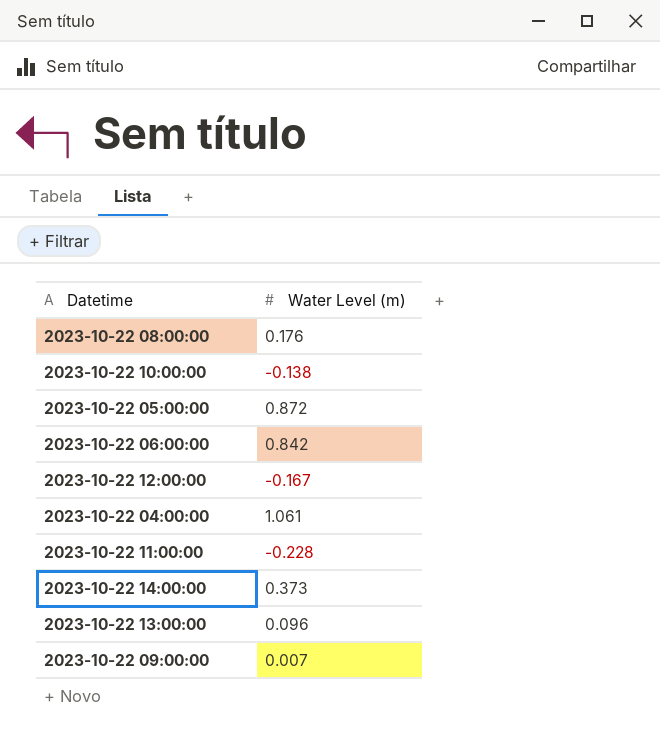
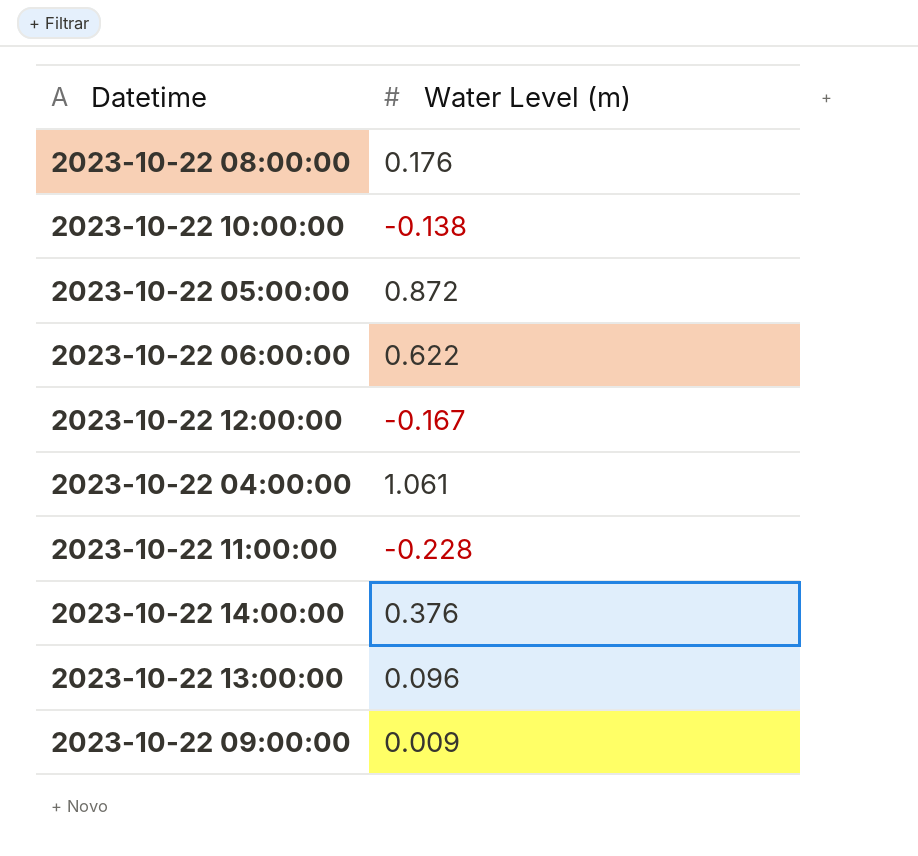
2023-10-22 06:00:00 | Water Level (m): 0.842 -> 0.622
2023-10-22 14:00:00 | Water Level (m): 0.373 -> 0.376
2023-10-22 09:00:00 | Water Level (m): 0.007 -> 0.009

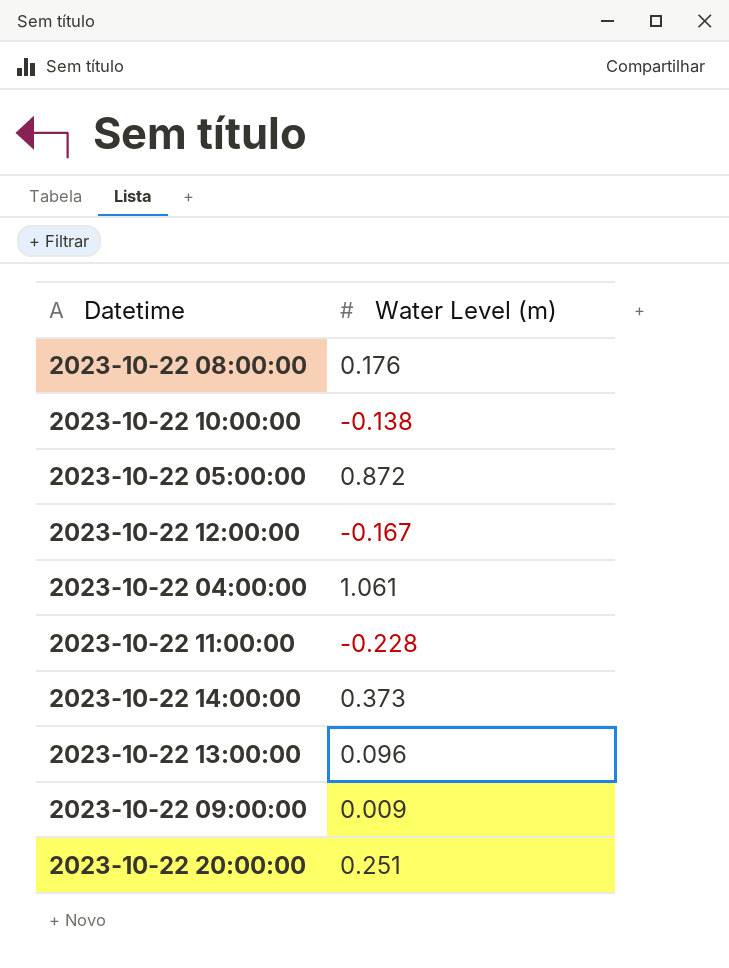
row 2023-10-22 06:00:00: 0.622 -> none
2023-10-22 14:00:00 | Water Level (m): 0.376 -> 0.373
row 2023-10-22 20:00:00: none -> 0.251

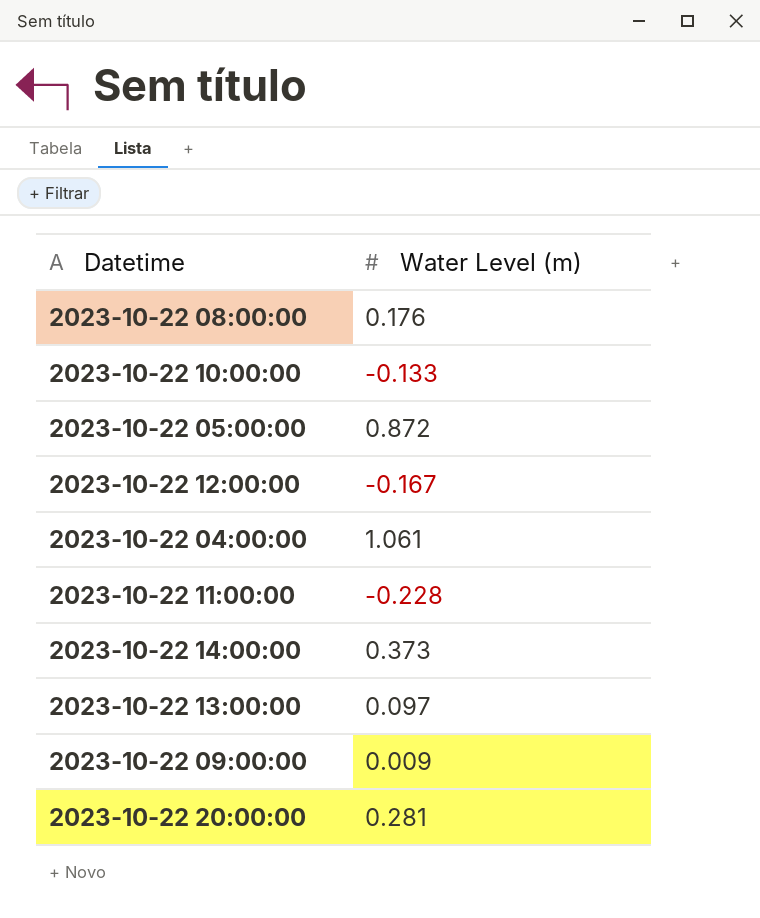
2023-10-22 10:00:00 | Water Level (m): -0.138 -> -0.133
2023-10-22 13:00:00 | Water Level (m): 0.096 -> 0.097
2023-10-22 20:00:00 | Water Level (m): 0.251 -> 0.281

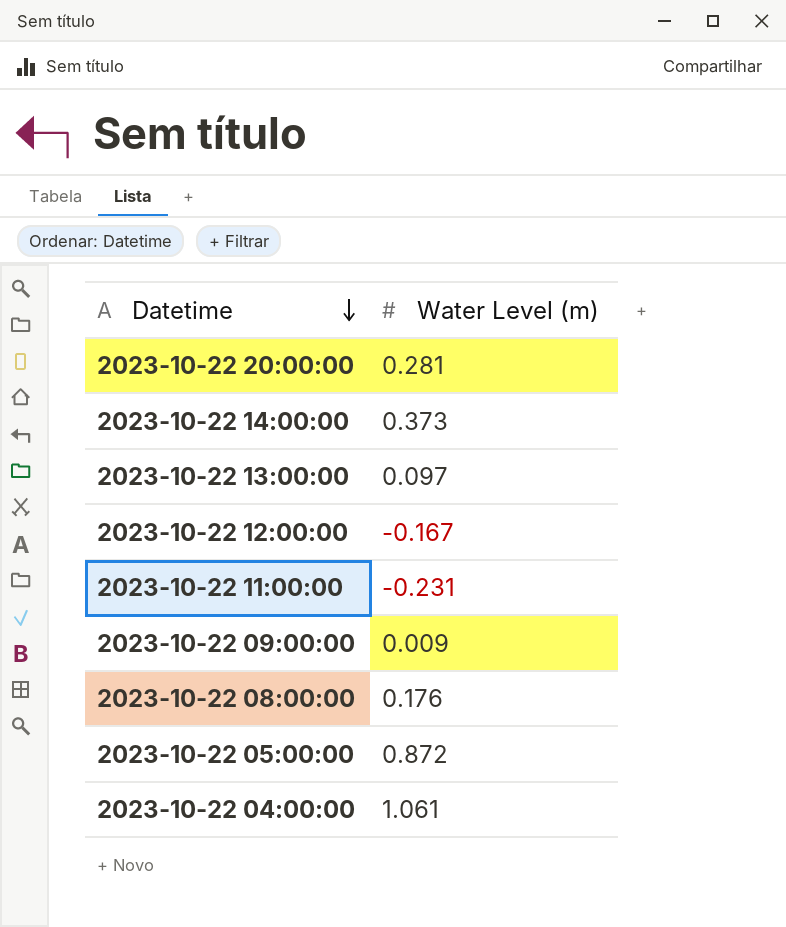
row order: none -> Datetime descending
row 2023-10-22 10:00:00: -0.133 -> none
2023-10-22 11:00:00 | Water Level (m): -0.228 -> -0.231

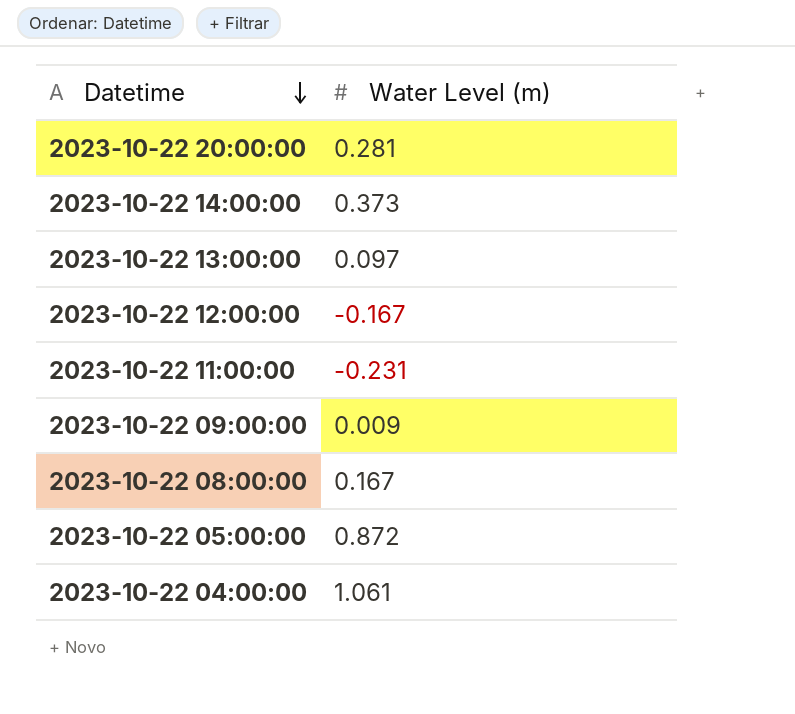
2023-10-22 08:00:00 | Water Level (m): 0.176 -> 0.167

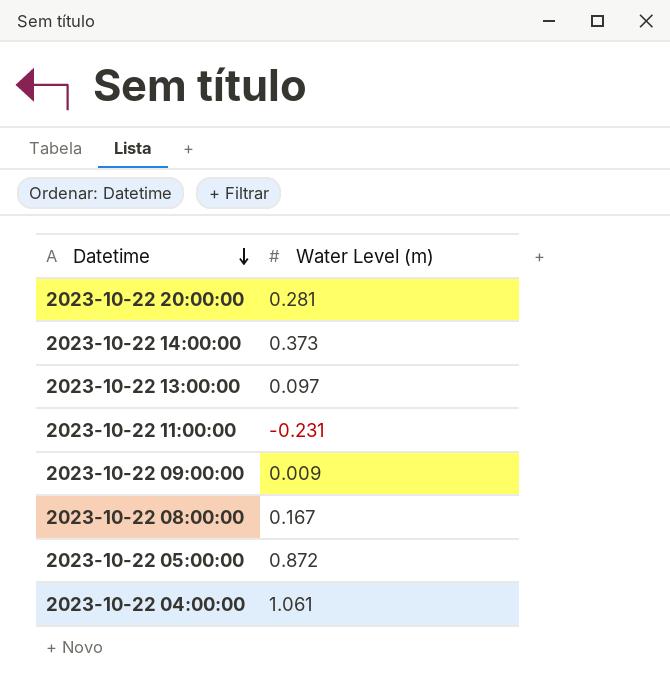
row 2023-10-22 12:00:00: -0.167 -> none

